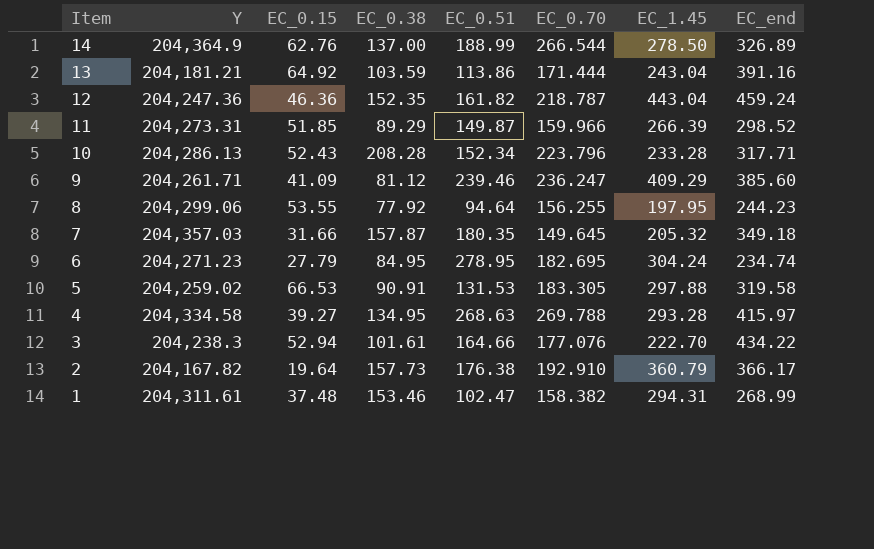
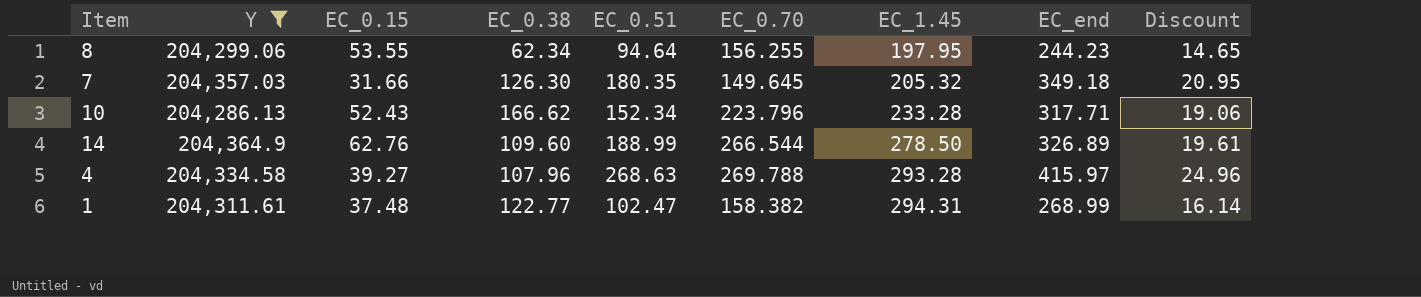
filter: none -> Y >= 204,286.13
row order: Item descending -> EC_1.45 ascending
column Discount | formula: none -> [EC_end] * 0.06
8 | EC_0.38: 77.92 -> 62.34
7 | EC_0.38: 157.87 -> 126.30
10 | EC_0.38: 208.28 -> 166.62
14 | EC_0.38: 137.00 -> 109.60
4 | EC_0.38: 134.95 -> 107.96
1 | EC_0.38: 153.46 -> 122.77

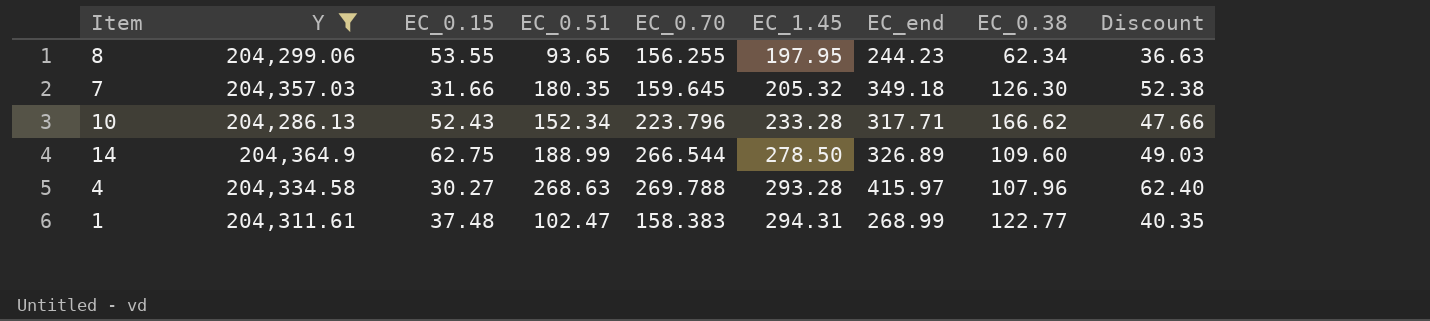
column EC_0.38 | position: 4 -> 8
column Discount | formula: [EC_end] * 0.06 -> [EC_end] * 0.15
8 | EC_0.51: 94.64 -> 93.65
7 | EC_0.70: 149.645 -> 159.645
14 | EC_0.15: 62.76 -> 62.75
4 | EC_0.15: 39.27 -> 30.27
1 | EC_0.70: 158.382 -> 158.383

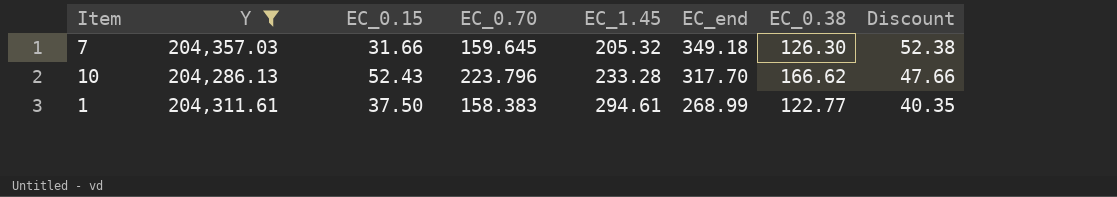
column EC_0.51 | position: 4 -> none
row 8: 204,299.06 | 53.55 | 93.65 | 156.255 | 197.95 | 244.23 | 62.34 | 36.63 -> none
row 14: 204,364.9 | 62.75 | 188.99 | 266.544 | 278.50 | 326.89 | 109.60 | 49.03 -> none
row 4: 204,334.58 | 30.27 | 268.63 | 269.788 | 293.28 | 415.97 | 107.96 | 62.40 -> none
10 | EC_end: 317.71 -> 317.70
1 | EC_0.15: 37.48 -> 37.50
1 | EC_1.45: 294.31 -> 294.61

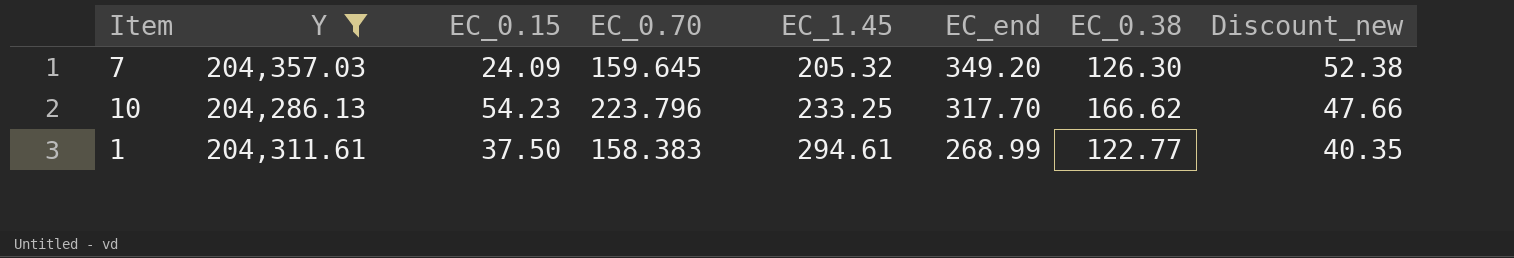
column name: Discount -> Discount_new
7 | EC_0.15: 31.66 -> 24.09
7 | EC_end: 349.18 -> 349.20
10 | EC_0.15: 52.43 -> 54.23
10 | EC_1.45: 233.28 -> 233.25

